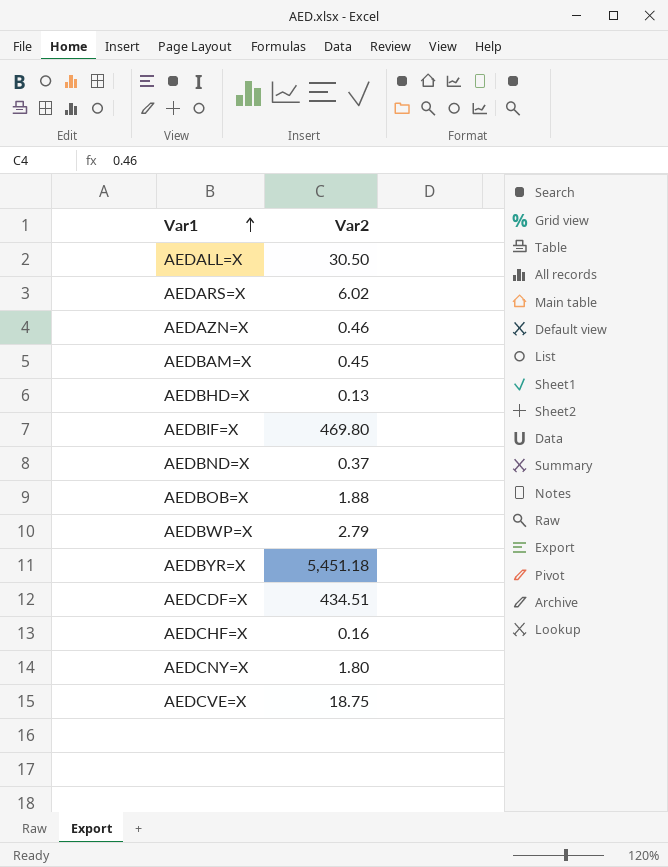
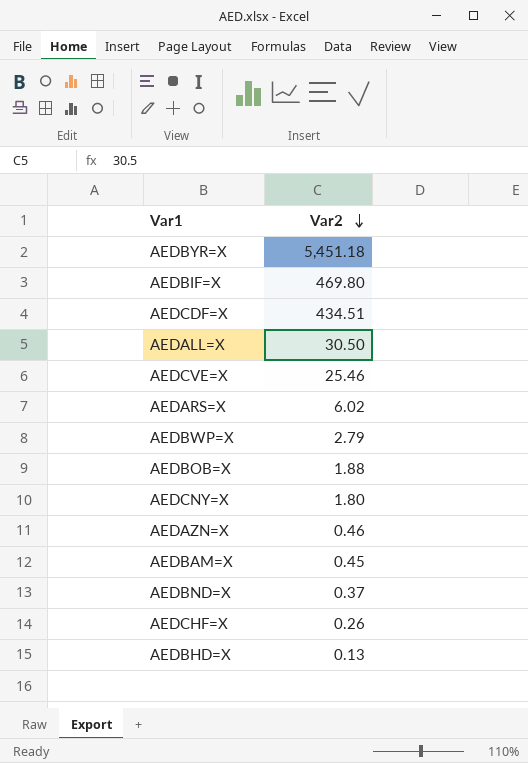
row order: Var1 ascending -> Var2 descending
AEDCVE=X | Var2: 18.75 -> 25.46
AEDCHF=X | Var2: 0.16 -> 0.26

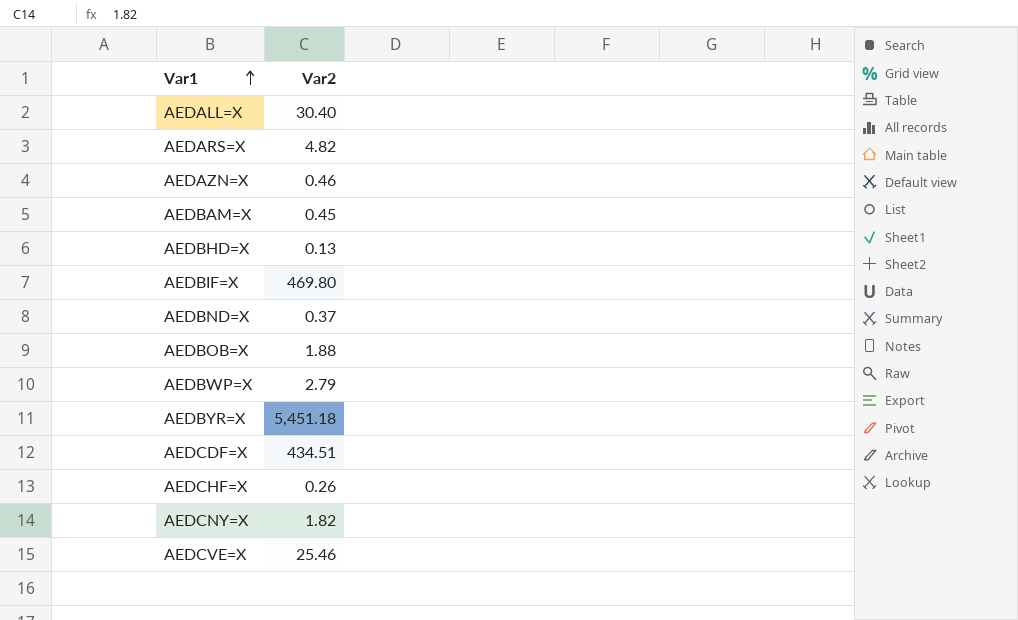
row order: Var2 descending -> Var1 ascending
AEDALL=X | Var2: 30.50 -> 30.40
AEDARS=X | Var2: 6.02 -> 4.82
AEDCNY=X | Var2: 1.80 -> 1.82

